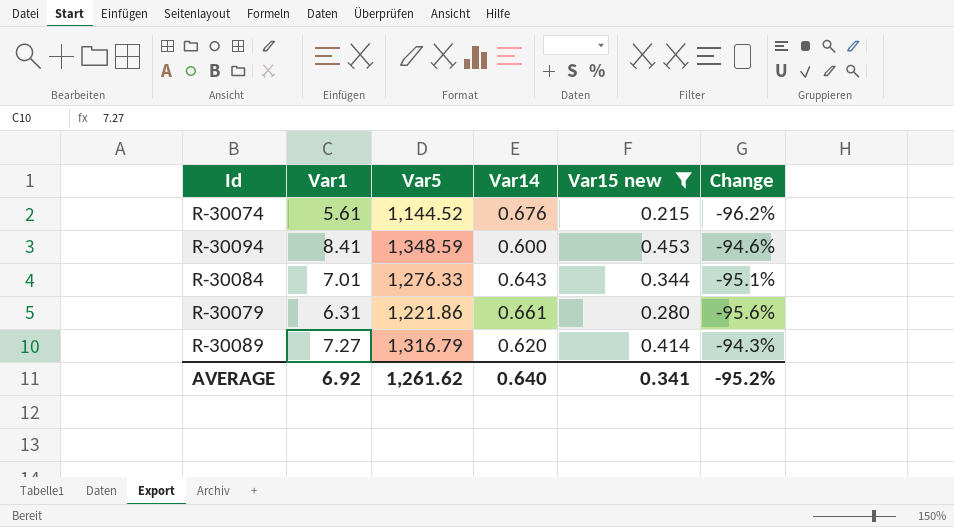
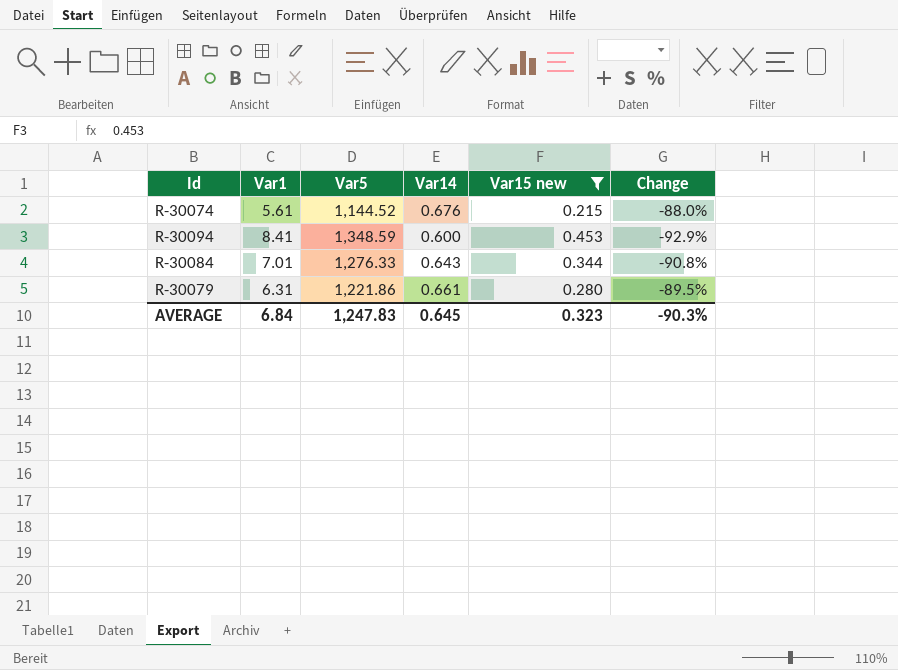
column Change | formula: ([Var15 new] - [Var1]) / [Var1] -> ([Var14] - [Var1]) / [Var1]
row R-30089: 7.27 | 1,316.79 | 0.620 | 0.414 | -94.3% -> none
AVERAGE | Var1: 6.92 -> 6.84
AVERAGE | Var5: 1,261.62 -> 1,247.83
AVERAGE | Var14: 0.640 -> 0.645
AVERAGE | Var15 new: 0.341 -> 0.323
AVERAGE | Change: -95.2% -> -90.3%

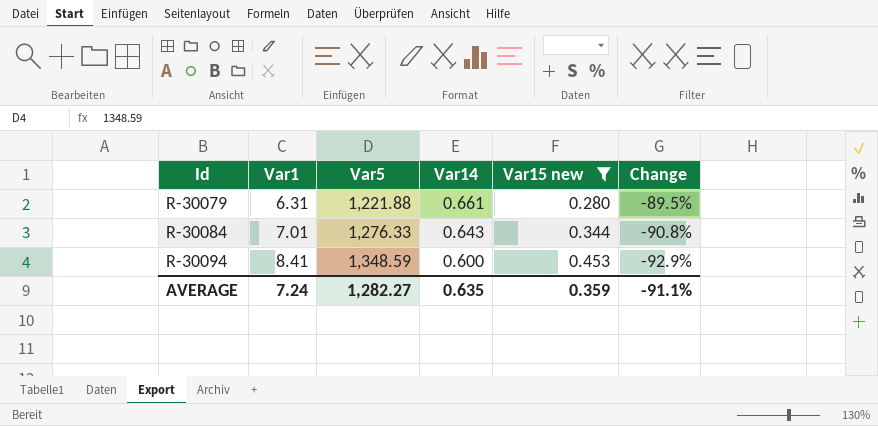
row order: none -> Id ascending
row R-30074: 5.61 | 1,144.52 | 0.676 | 0.215 | -88.0% -> none
R-30079 | Var5: 1,221.86 -> 1,221.88
AVERAGE | Var1: 6.84 -> 7.24
AVERAGE | Var5: 1,247.83 -> 1,282.27
AVERAGE | Var14: 0.645 -> 0.635
AVERAGE | Var15 new: 0.323 -> 0.359
AVERAGE | Change: -90.3% -> -91.1%

